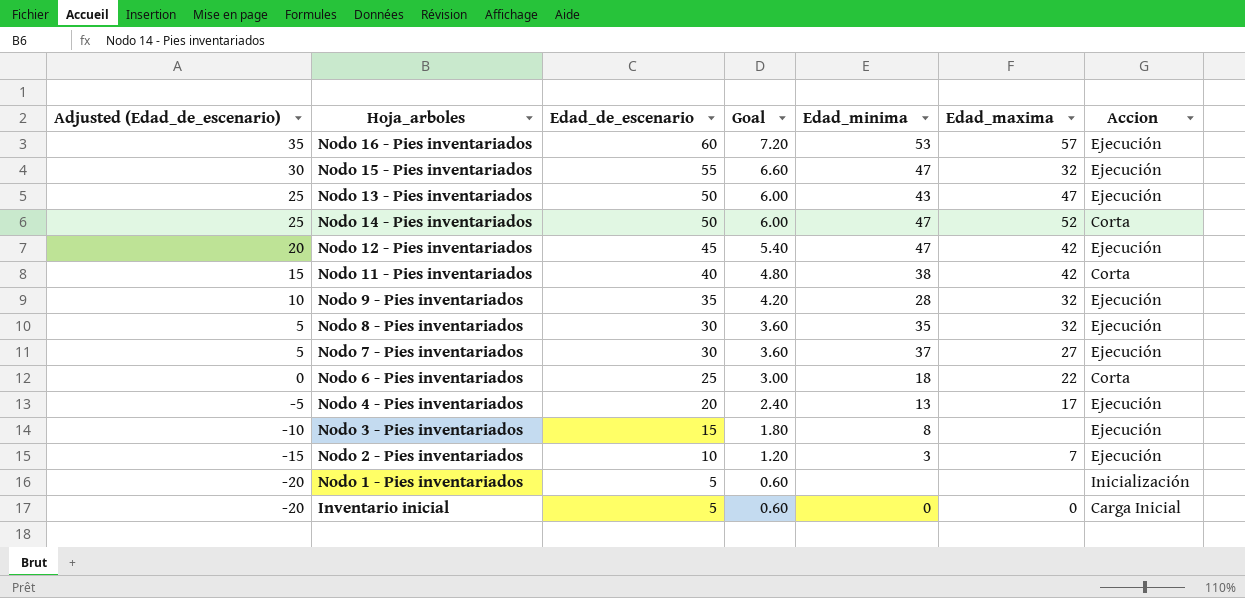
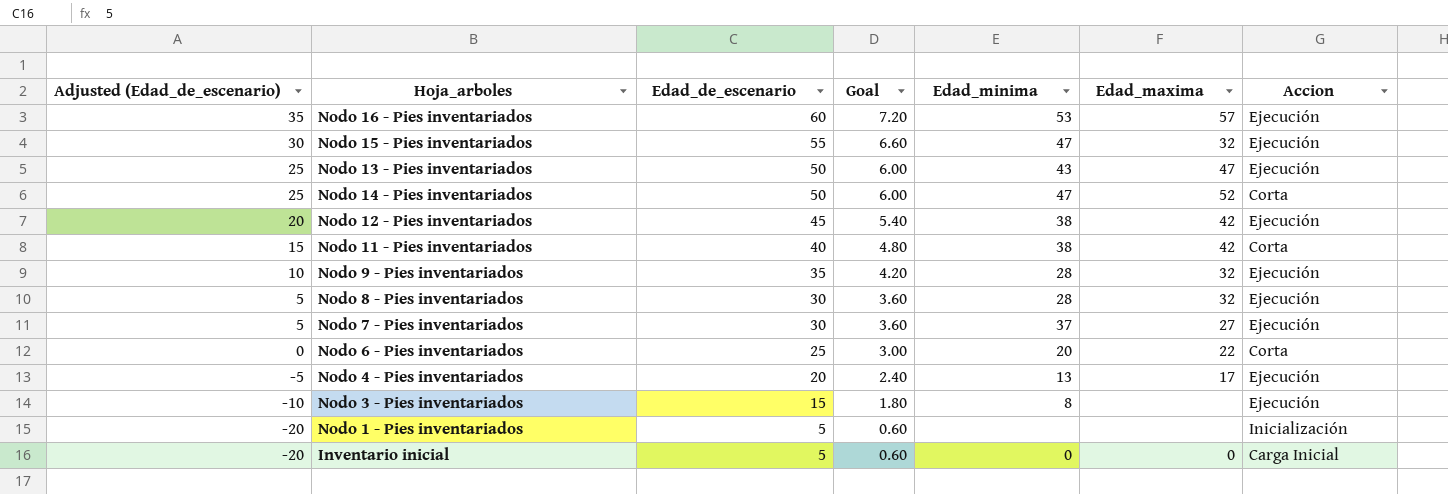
row Nodo 2 - Pies inventariados: -15 | 10 | 1.20 | 3 | 7 | Ejecución -> none
Nodo 12 - Pies inventariados | Edad_minima: 47 -> 38
Nodo 8 - Pies inventariados | Edad_minima: 35 -> 28
Nodo 6 - Pies inventariados | Edad_minima: 18 -> 20

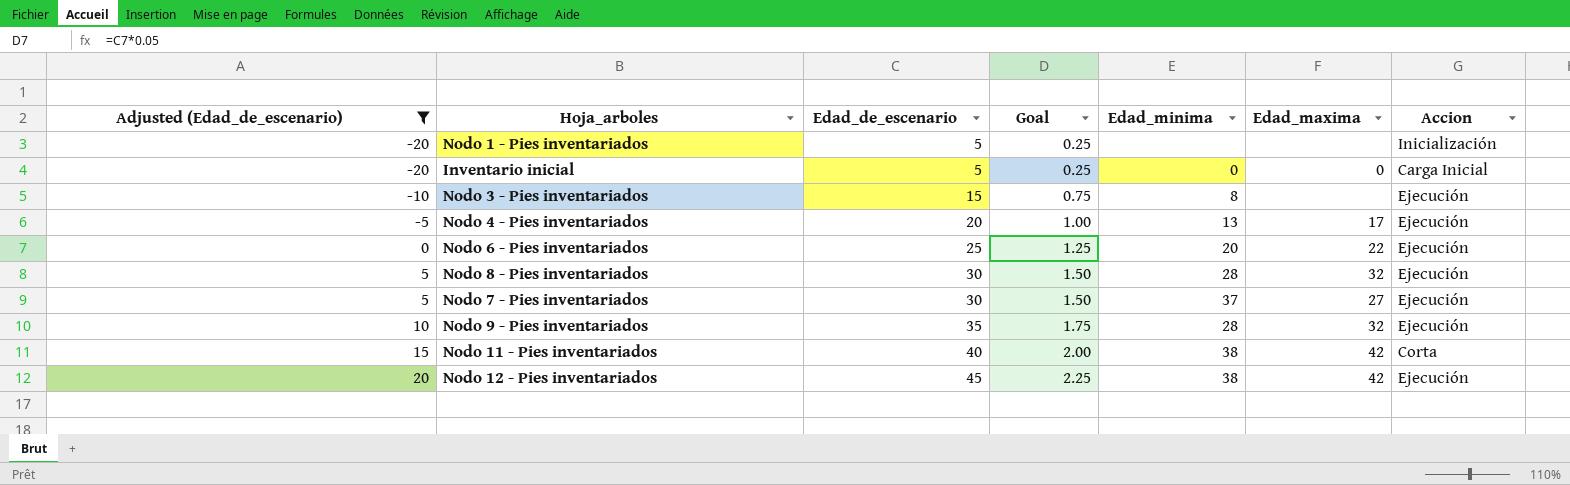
filter: none -> Adjusted (Edad_de_escenario) <= 20
row order: Adjusted (Edad_de_escenario) descending -> Adjusted (Edad_de_escenario) ascending
column Goal | formula: [Edad_de_escenario] * 0.12 -> [Edad_de_escenario] * 0.05
Nodo 6 - Pies inventariados | Accion: Corta -> Ejecución

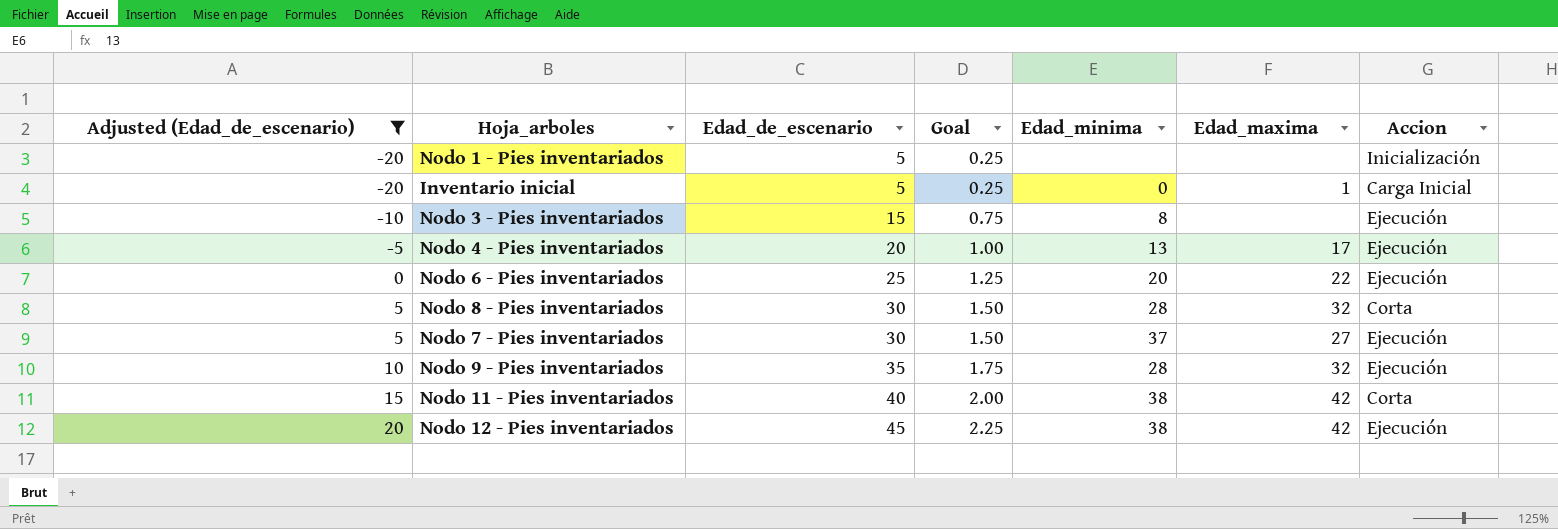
Inventario inicial | Edad_maxima: 0 -> 1
Nodo 8 - Pies inventariados | Accion: Ejecución -> Corta

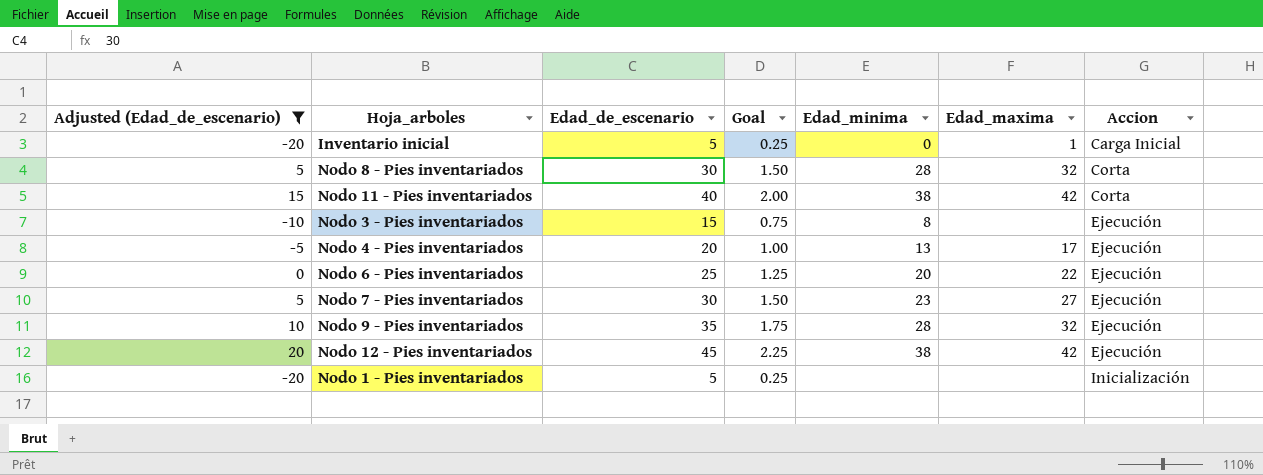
row order: Adjusted (Edad_de_escenario) ascending -> Accion ascending
Nodo 7 - Pies inventariados | Edad_minima: 37 -> 23

